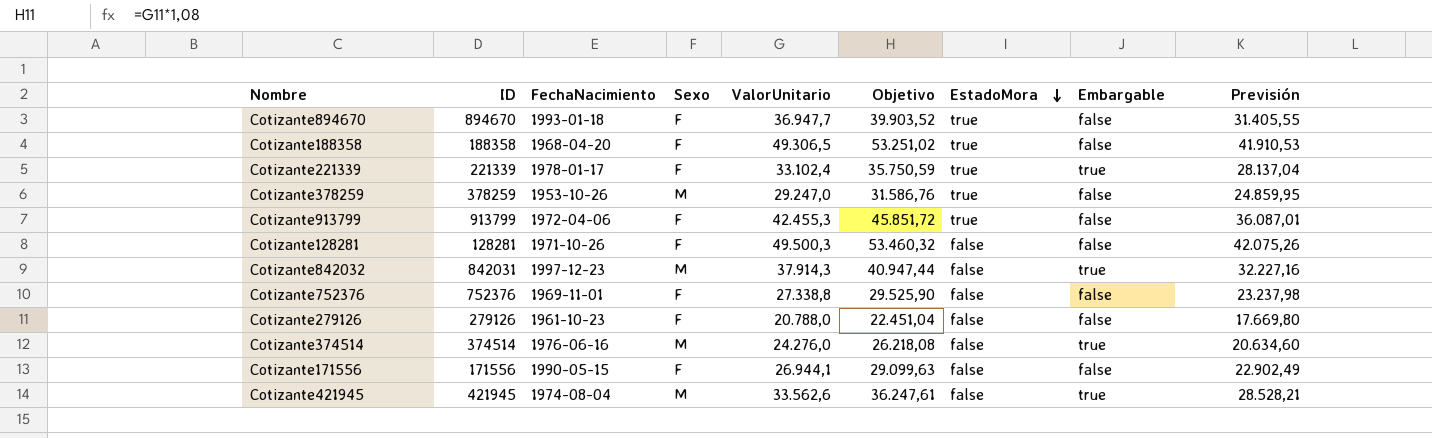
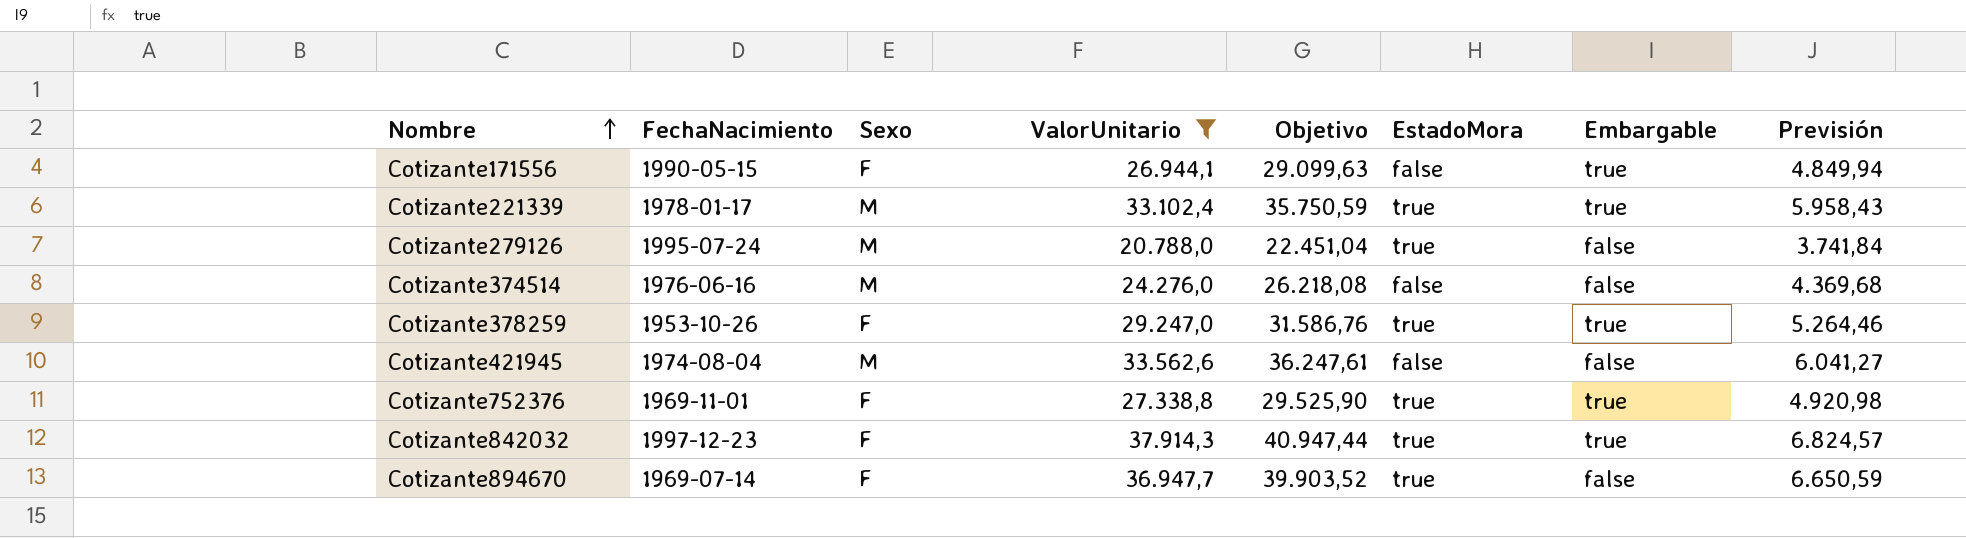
filter: none -> ValorUnitario <= 37.914,3
row order: EstadoMora descending -> Nombre ascending
column ID | position: 2 -> none
column Previsión | formula: [ValorUnitario] * 0,85 -> [ValorUnitario] * 0,18
Cotizante171556 | Embargable: false -> true
Cotizante221339 | Sexo: F -> M
Cotizante279126 | FechaNacimiento: 1961-10-23 -> 1995-07-24
Cotizante279126 | Sexo: F -> M
Cotizante279126 | EstadoMora: false -> true
Cotizante374514 | Embargable: true -> false
Cotizante378259 | Sexo: M -> F
Cotizante378259 | Embargable: false -> true
Cotizante421945 | Embargable: true -> false
Cotizante752376 | EstadoMora: false -> true
Cotizante752376 | Embargable: false -> true
Cotizante842032 | Sexo: M -> F
Cotizante842032 | EstadoMora: false -> true
Cotizante894670 | FechaNacimiento: 1993-01-18 -> 1969-07-14

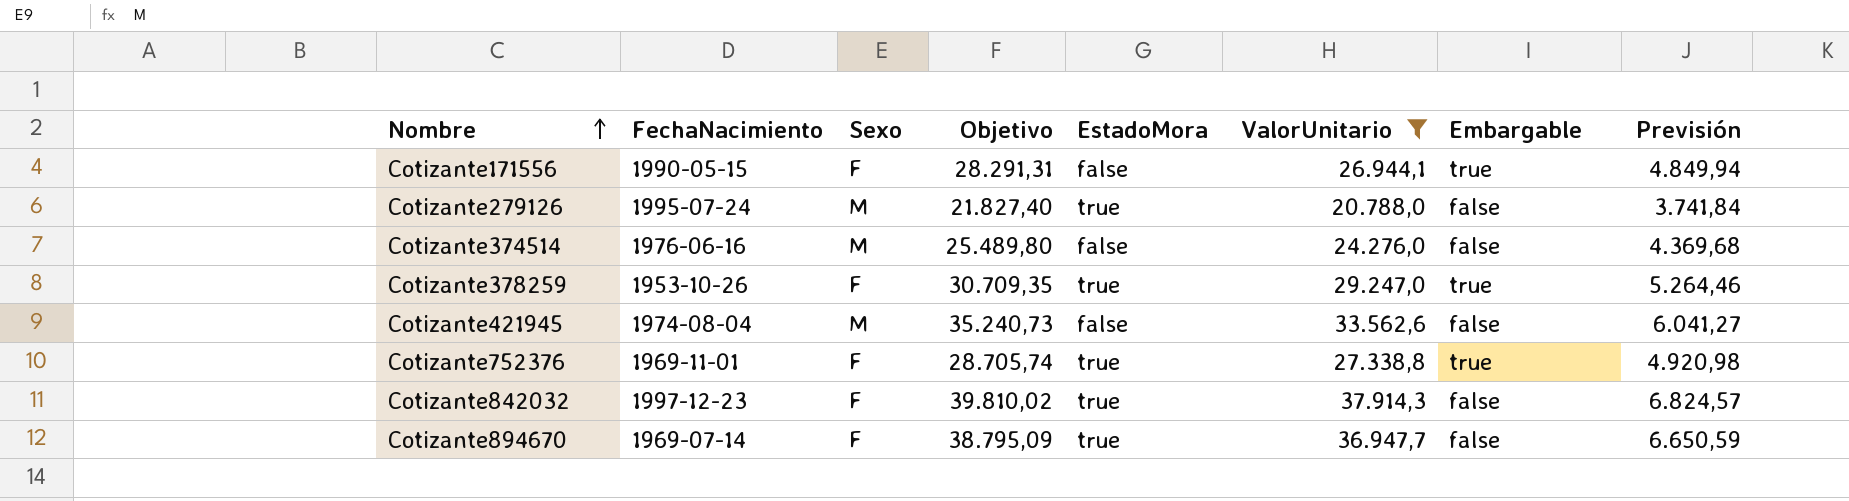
column Objetivo | formula: [ValorUnitario] * 1,08 -> [ValorUnitario] * 1,05
column ValorUnitario | position: 4 -> 6
row Cotizante221339: 1978-01-17 | M | 33.102,4 | 35.750,59 | true | true | 5.958,43 -> none
Cotizante842032 | Embargable: true -> false

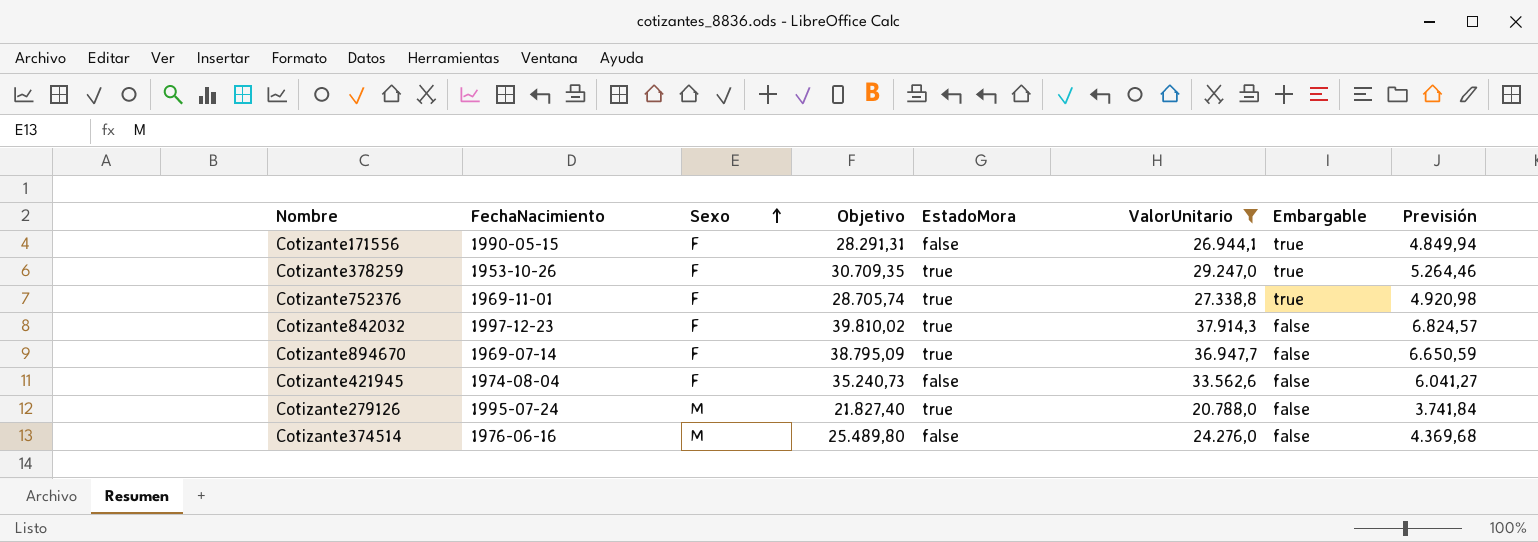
row order: Nombre ascending -> Sexo ascending
Cotizante421945 | Sexo: M -> F

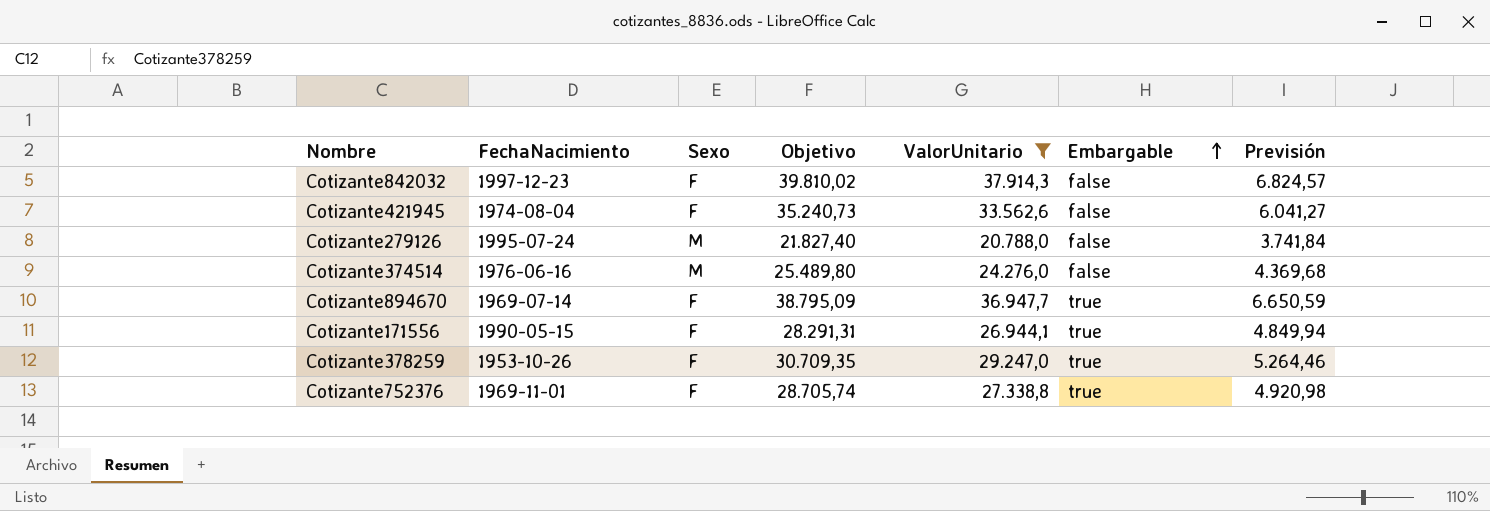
row order: Sexo ascending -> Embargable ascending
column EstadoMora | position: 5 -> none
Cotizante894670 | Embargable: false -> true

